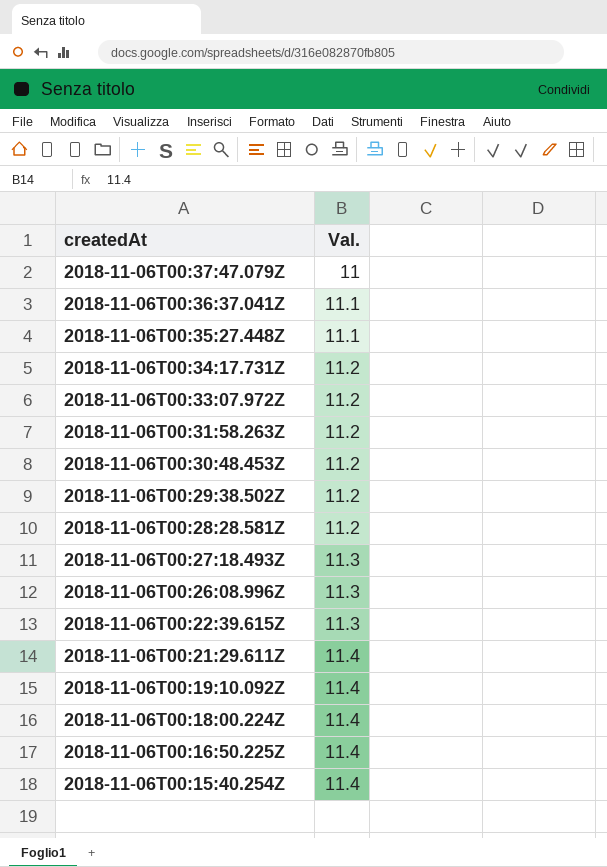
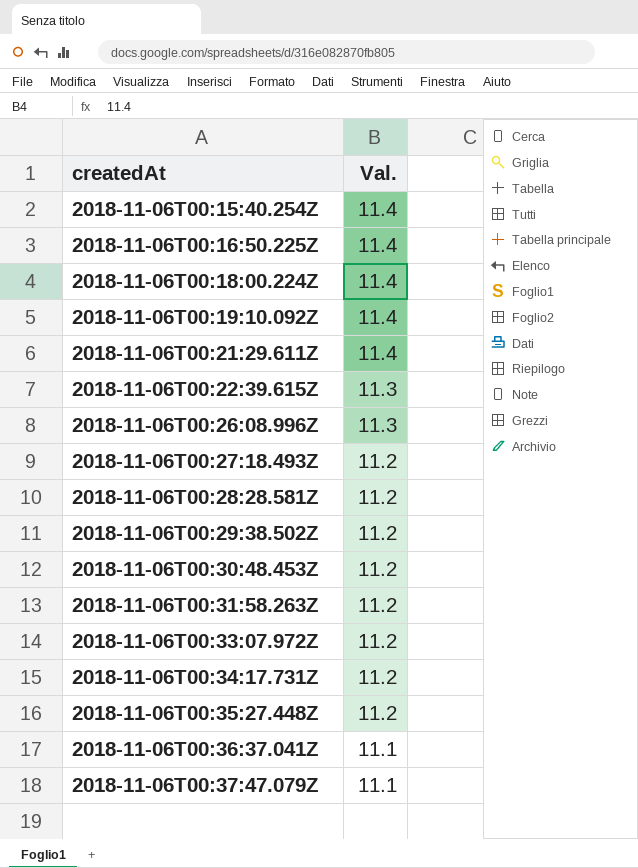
row order: createdAt descending -> createdAt ascending
2018-11-06T00:27:18.493Z | Val.: 11.3 -> 11.2
2018-11-06T00:35:27.448Z | Val.: 11.1 -> 11.2
2018-11-06T00:37:47.079Z | Val.: 11 -> 11.1

